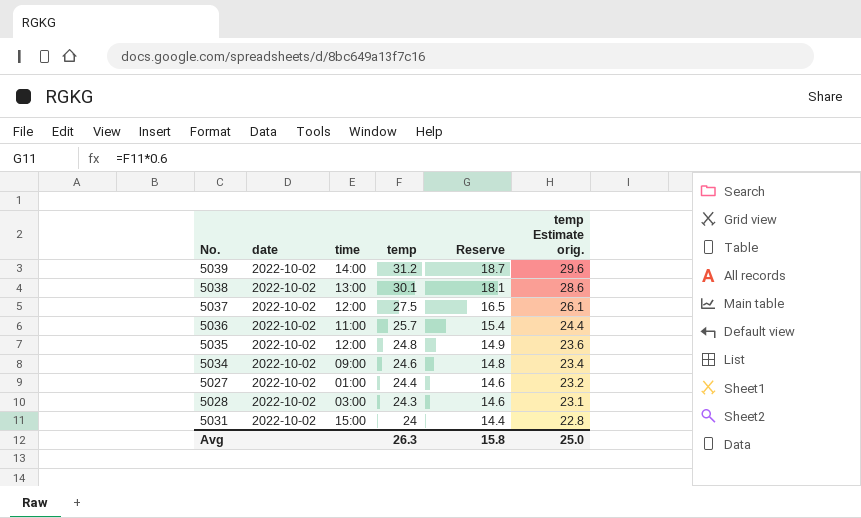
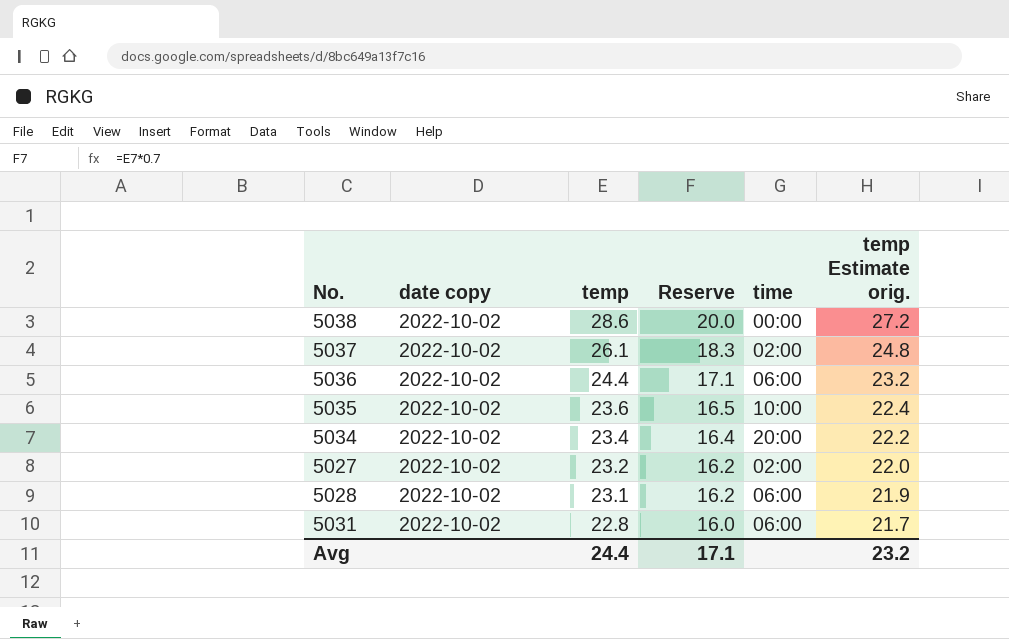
column name: date -> date copy
column Reserve | formula: [temp] * 0.6 -> [temp] * 0.7
column time | position: 3 -> 5
row 5039: 2022-10-02 | 14:00 | 31.2 | 18.7 | 29.6 -> none
5038 | temp: 30.1 -> 28.6
5038 | time: 13:00 -> 00:00
5038 | temp Estimate orig.: 28.6 -> 27.2
5037 | temp: 27.5 -> 26.1
5037 | time: 12:00 -> 02:00
5037 | temp Estimate orig.: 26.1 -> 24.8
5036 | temp: 25.7 -> 24.4
5036 | time: 11:00 -> 06:00
5036 | temp Estimate orig.: 24.4 -> 23.2
5035 | temp: 24.8 -> 23.6
5035 | time: 12:00 -> 10:00
5035 | temp Estimate orig.: 23.6 -> 22.4
5034 | temp: 24.6 -> 23.4
5034 | time: 09:00 -> 20:00
5034 | temp Estimate orig.: 23.4 -> 22.2
5027 | temp: 24.4 -> 23.2
5027 | time: 01:00 -> 02:00
5027 | temp Estimate orig.: 23.2 -> 22.0
5028 | temp: 24.3 -> 23.1
5028 | time: 03:00 -> 06:00
5028 | temp Estimate orig.: 23.1 -> 21.9
5031 | temp: 24 -> 22.8
5031 | time: 15:00 -> 06:00
5031 | temp Estimate orig.: 22.8 -> 21.7
Avg | temp: 26.3 -> 24.4
Avg | Reserve: 15.8 -> 17.1
Avg | temp Estimate orig.: 25.0 -> 23.2

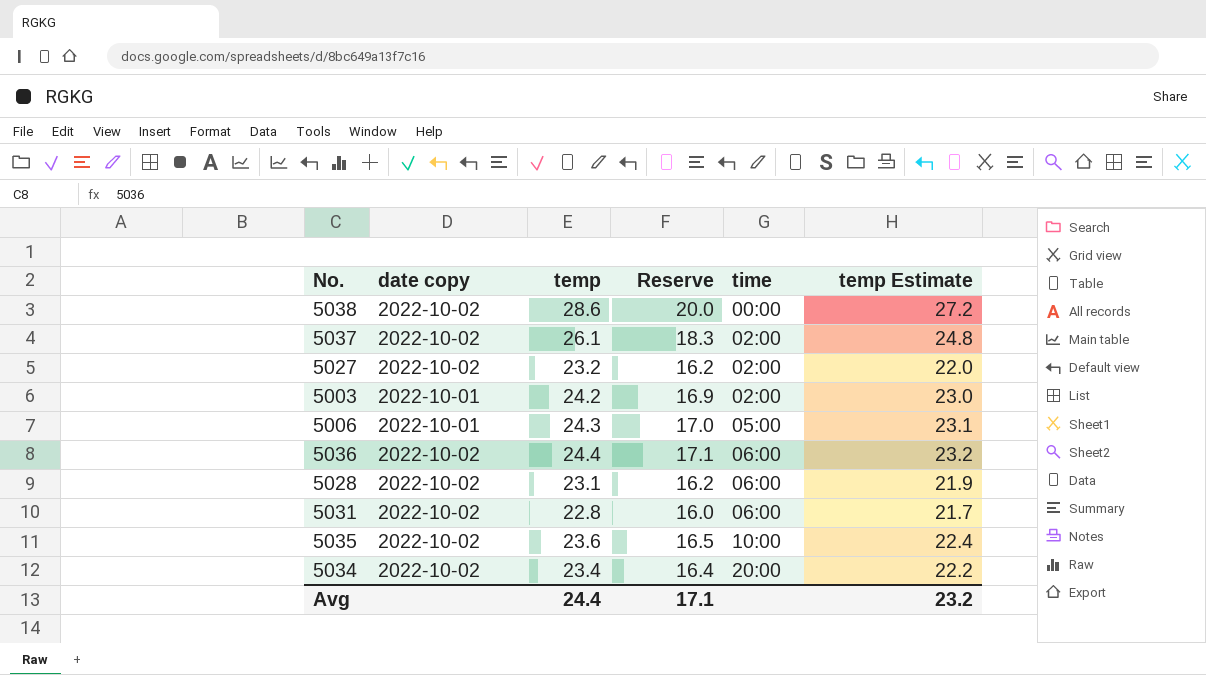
row order: temp descending -> time ascending
column name: temp Estimate orig. -> temp Estimate
row 5003: none -> 2022-10-01 | 24.2 | 16.9 | 02:00 | 23.0
row 5006: none -> 2022-10-01 | 24.3 | 17.0 | 05:00 | 23.1

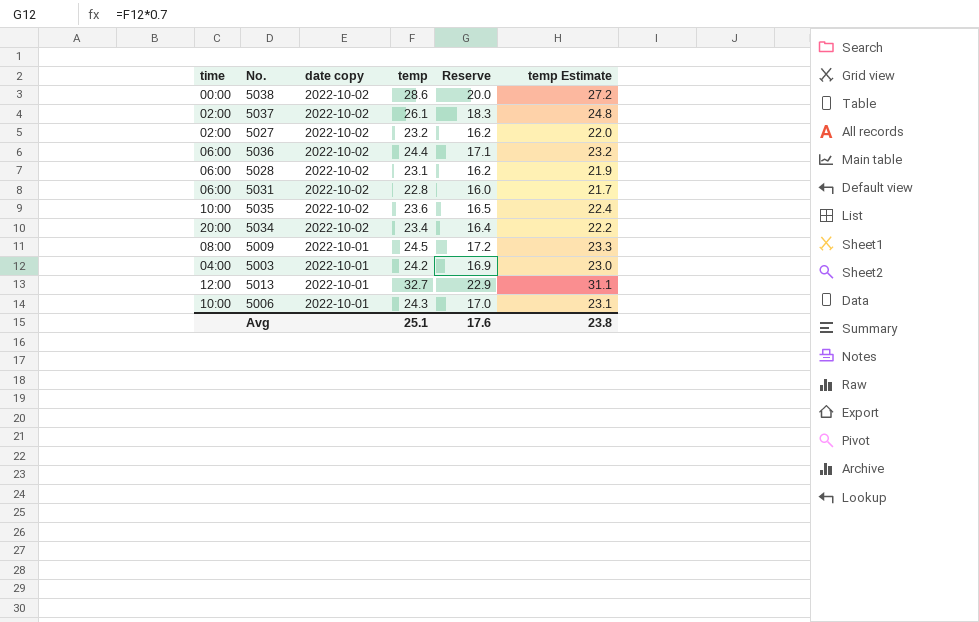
row order: time ascending -> date copy descending
column time | position: 5 -> 1
row 5009: none -> 08:00 | 2022-10-01 | 24.5 | 17.2 | 23.3
5003 | time: 02:00 -> 04:00
row 5013: none -> 12:00 | 2022-10-01 | 32.7 | 22.9 | 31.1
5006 | time: 05:00 -> 10:00
Avg | temp: 24.4 -> 25.1
Avg | Reserve: 17.1 -> 17.6
Avg | temp Estimate: 23.2 -> 23.8

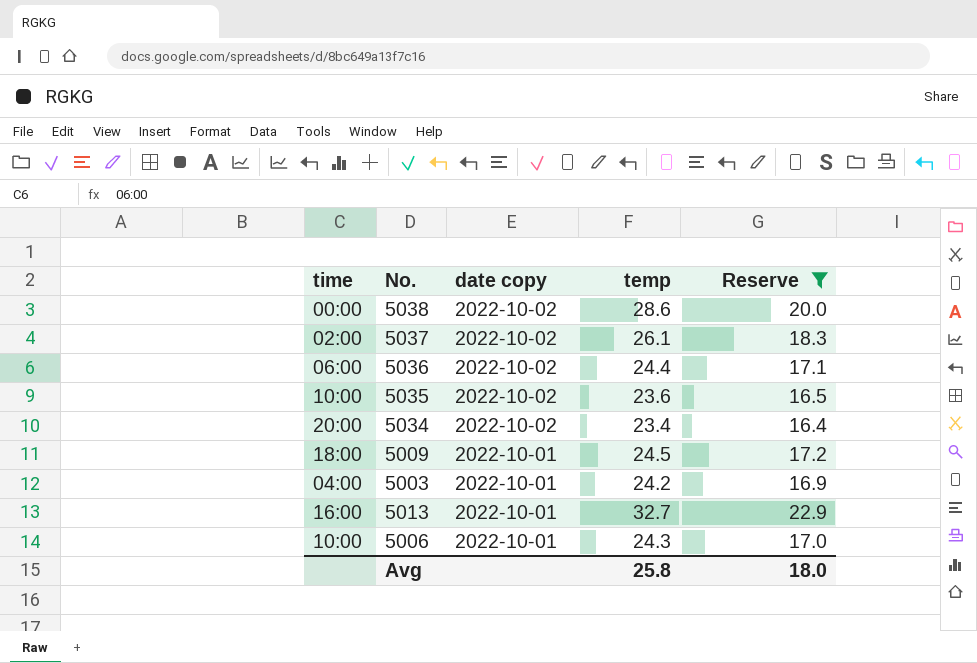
filter: none -> Reserve >= 16.4
column temp Estimate | formula: [temp] * 0.95 -> none
5009 | time: 08:00 -> 18:00
5013 | time: 12:00 -> 16:00
Avg | temp: 25.1 -> 25.8
Avg | Reserve: 17.6 -> 18.0

